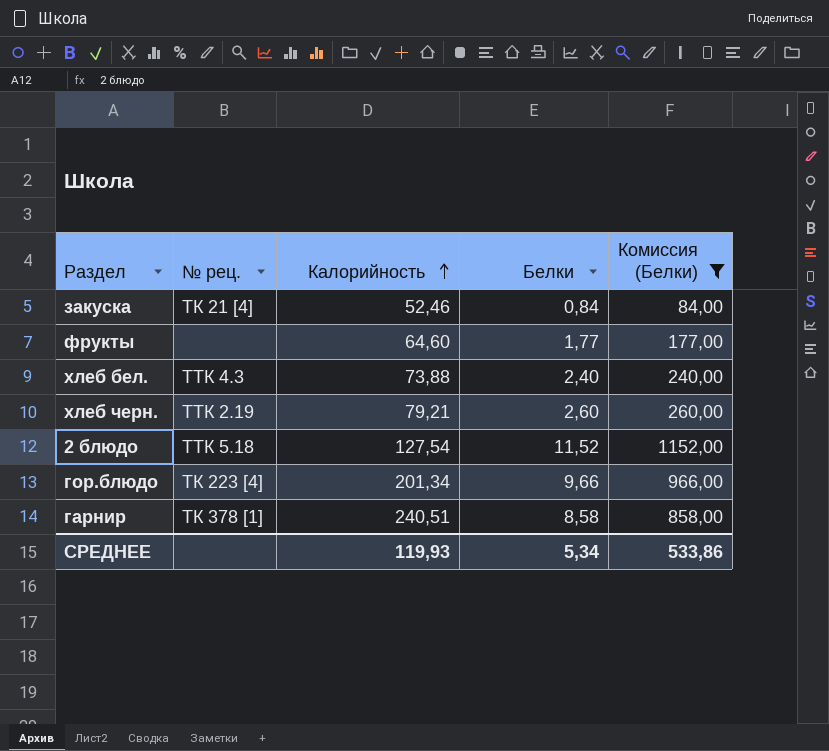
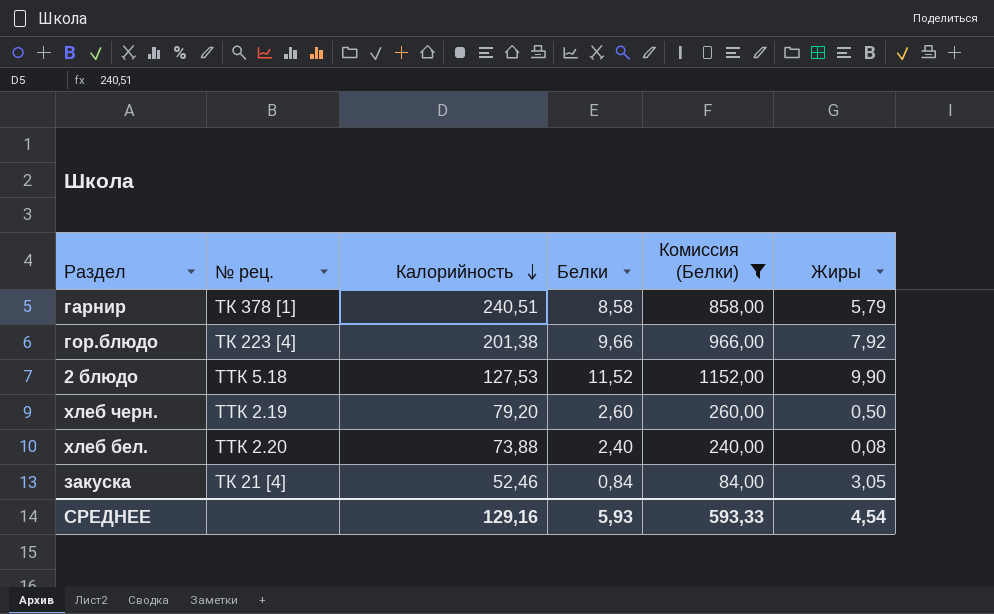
row order: Калорийность ascending -> Калорийность descending
column Жиры | position: none -> 6
row фрукты: none | 64,60 | 1,77 | 177,00 -> none
гор.блюдо | Калорийность: 201,34 -> 201,38
2 блюдо | Калорийность: 127,54 -> 127,53
хлеб черн. | Калорийность: 79,21 -> 79,20
хлеб бел. | № рец.: ТТК 4.3 -> ТТК 2.20
СРЕДНЕЕ | Калорийность: 119,93 -> 129,16
СРЕДНЕЕ | Белки: 5,34 -> 5,93
СРЕДНЕЕ | Комиссия (Белки): 533,86 -> 593,33

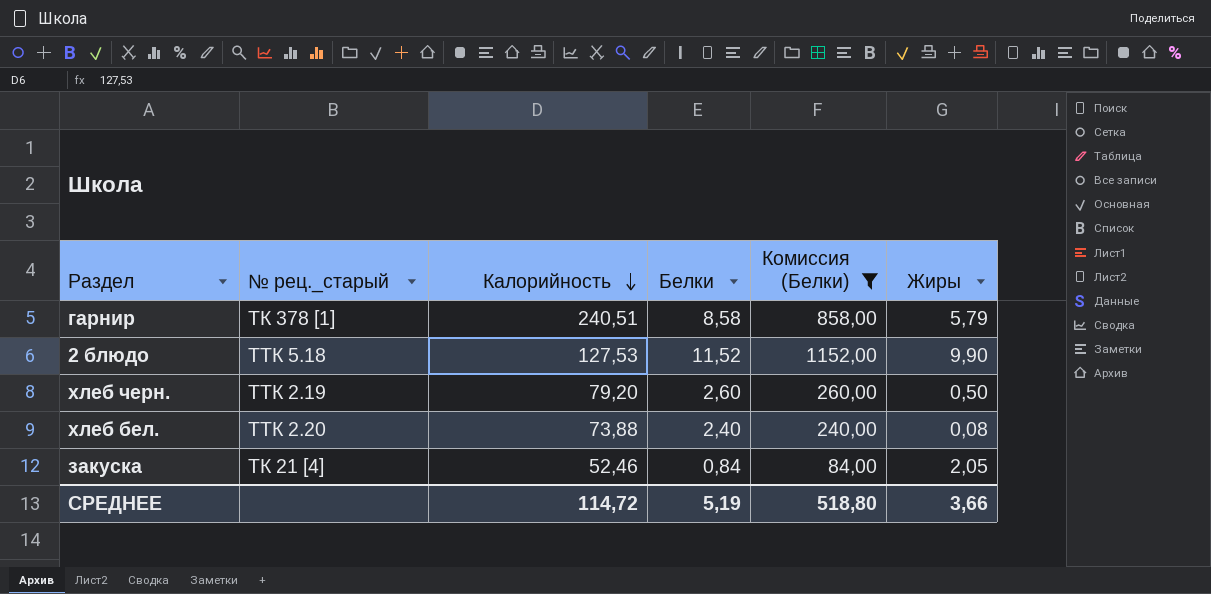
column name: № рец. -> № рец._старый
row гор.блюдо: ТК 223 [4] | 201,38 | 9,66 | 966,00 | 7,92 -> none
закуска | Жиры: 3,05 -> 2,05
СРЕДНЕЕ | Калорийность: 129,16 -> 114,72
СРЕДНЕЕ | Белки: 5,93 -> 5,19
СРЕДНЕЕ | Комиссия (Белки): 593,33 -> 518,80
СРЕДНЕЕ | Жиры: 4,54 -> 3,66

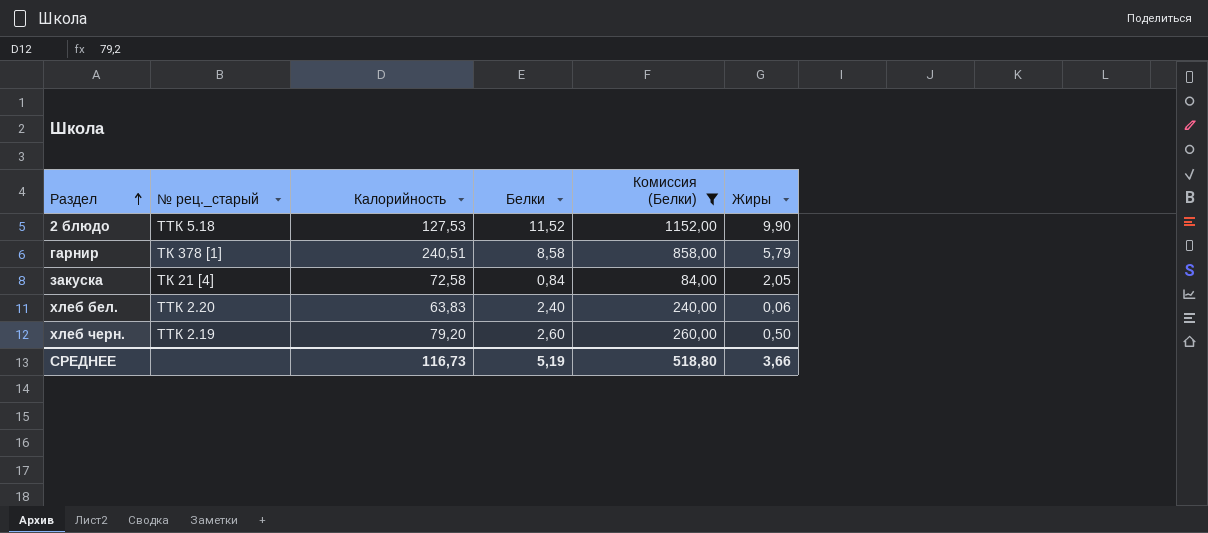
row order: Калорийность descending -> Раздел ascending
закуска | Калорийность: 52,46 -> 72,58
хлеб бел. | Калорийность: 73,88 -> 63,83
хлеб бел. | Жиры: 0,08 -> 0,06
СРЕДНЕЕ | Калорийность: 114,72 -> 116,73

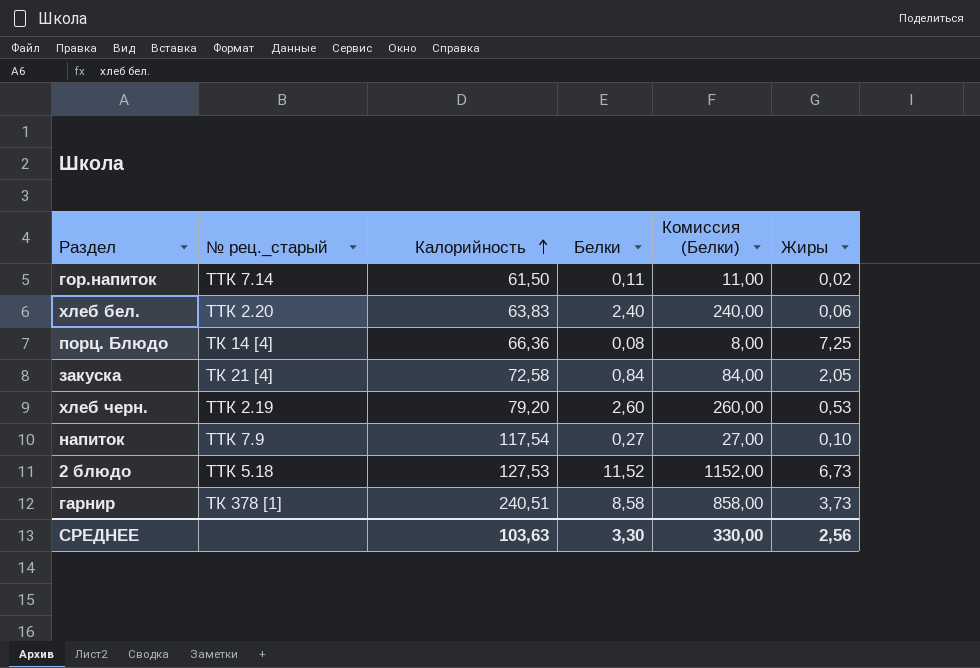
filter: Комиссия (Белки) >= 84,00 -> none
row order: Раздел ascending -> Калорийность ascending
хлеб черн. | Жиры: 0,50 -> 0,53
2 блюдо | Жиры: 9,90 -> 6,73
гарнир | Жиры: 5,79 -> 3,73
СРЕДНЕЕ | Калорийность: 116,73 -> 103,63
СРЕДНЕЕ | Белки: 5,19 -> 3,30
СРЕДНЕЕ | Комиссия (Белки): 518,80 -> 330,00
СРЕДНЕЕ | Жиры: 3,66 -> 2,56

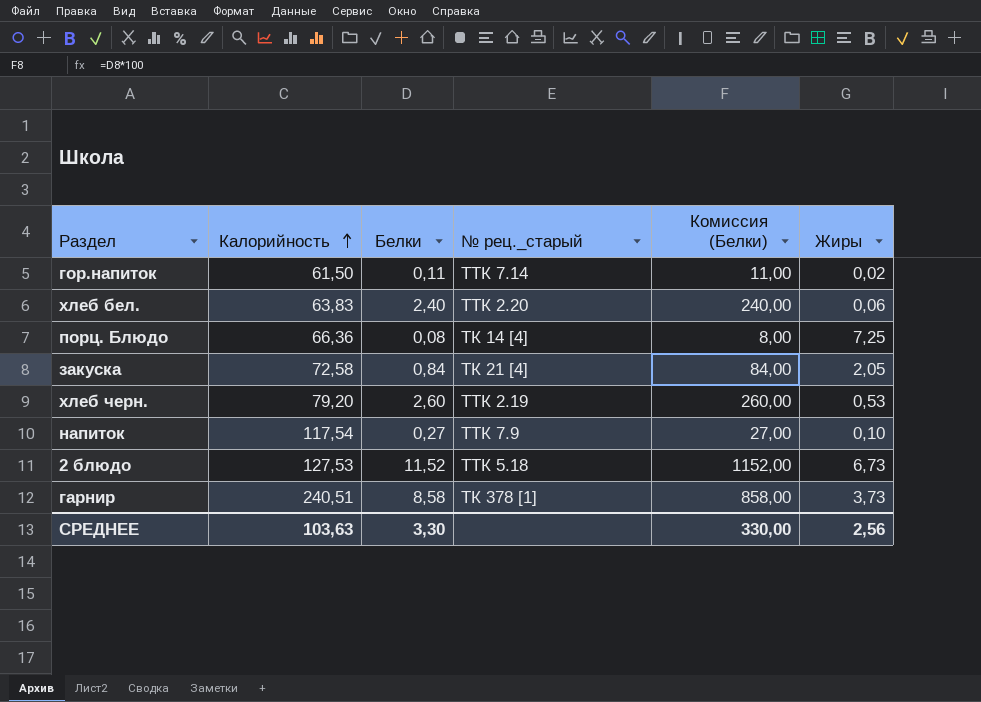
column № рец._старый | position: 2 -> 4

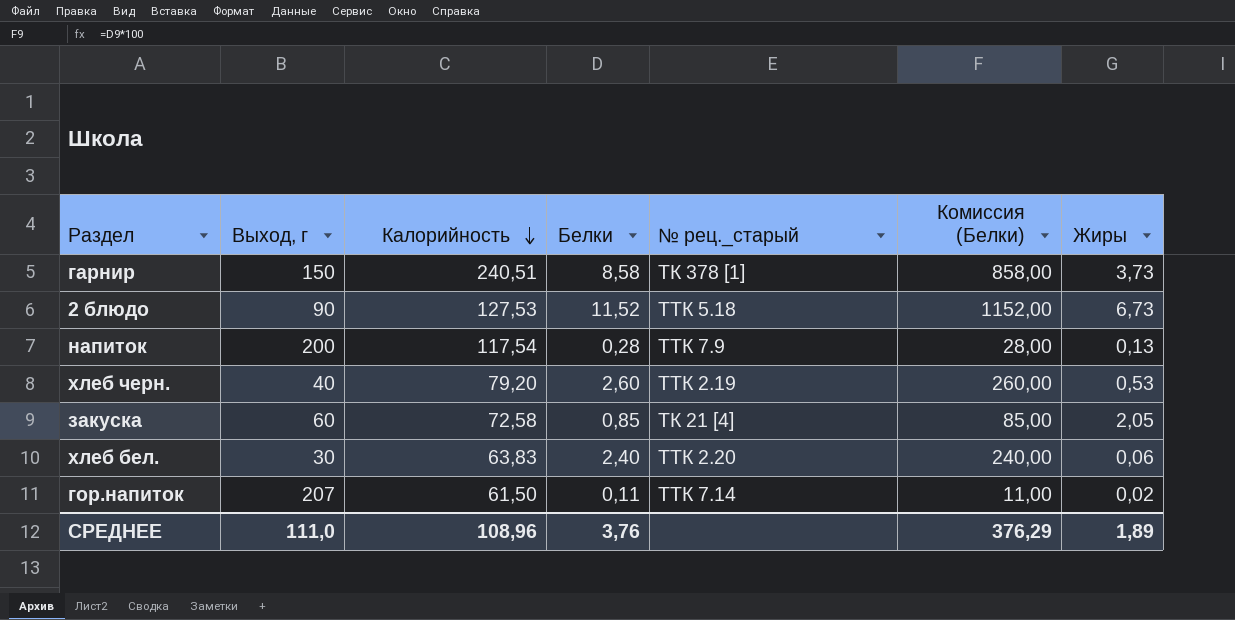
row order: Калорийность ascending -> Калорийность descending
column Выход, г | position: none -> 2
row порц. Блюдо: 66,36 | 0,08 | ТК 14 [4] | 8,00 | 7,25 -> none
напиток | Белки: 0,27 -> 0,28
напиток | Комиссия (Белки): 27,00 -> 28,00
напиток | Жиры: 0,10 -> 0,13
закуска | Белки: 0,84 -> 0,85
закуска | Комиссия (Белки): 84,00 -> 85,00
СРЕДНЕЕ | Калорийность: 103,63 -> 108,96
СРЕДНЕЕ | Белки: 3,30 -> 3,76
СРЕДНЕЕ | Комиссия (Белки): 330,00 -> 376,29
СРЕДНЕЕ | Жиры: 2,56 -> 1,89

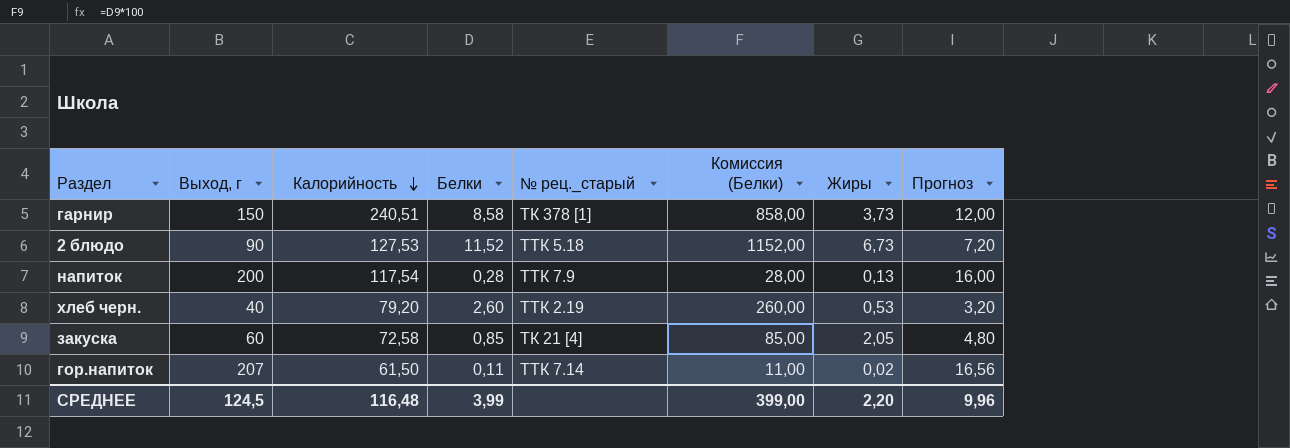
column Прогноз | formula: none -> [Выход, г] * 0,08
row хлеб бел.: 30 | 63,83 | 2,40 | ТТК 2.20 | 240,00 | 0,06 -> none
СРЕДНЕЕ | Выход, г: 111,0 -> 124,5
СРЕДНЕЕ | Калорийность: 108,96 -> 116,48
СРЕДНЕЕ | Белки: 3,76 -> 3,99
СРЕДНЕЕ | Комиссия (Белки): 376,29 -> 399,00
СРЕДНЕЕ | Жиры: 1,89 -> 2,20

